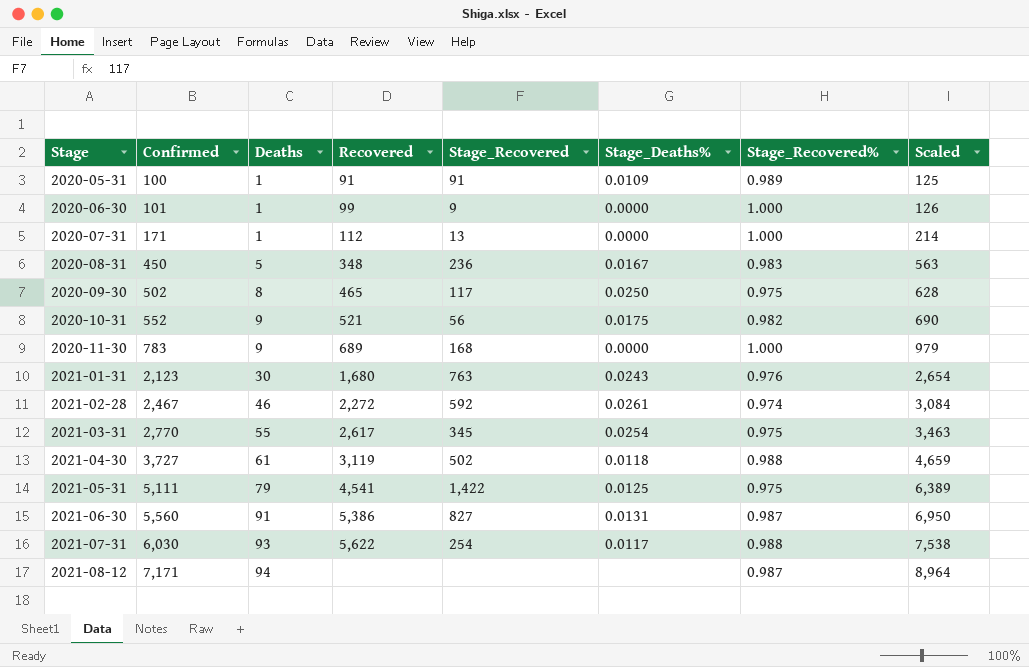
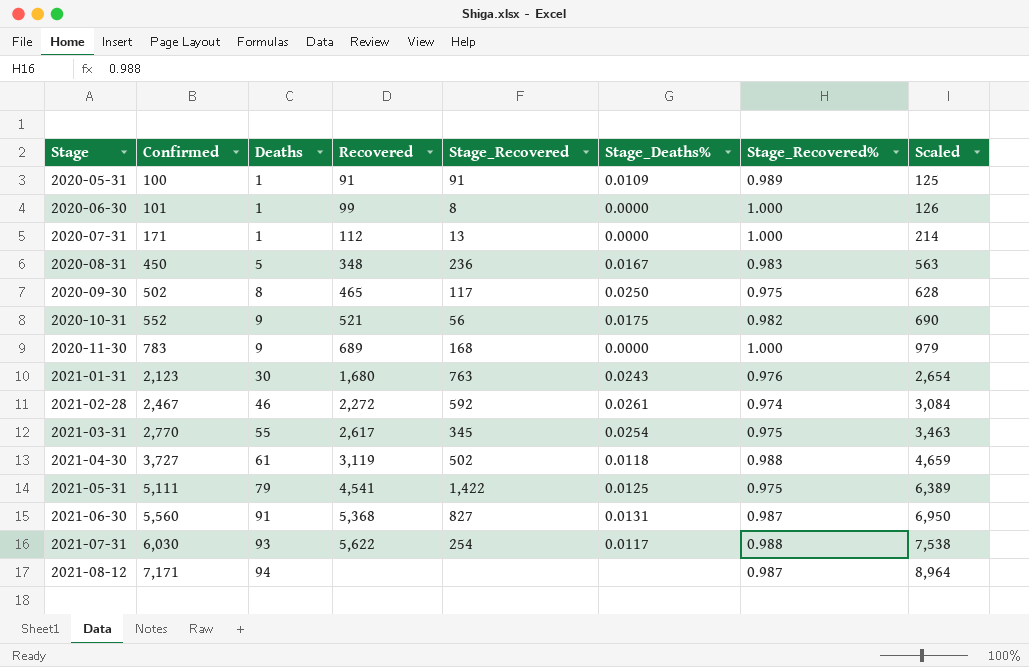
2020-06-30 | Stage_Recovered: 9 -> 8
2021-06-30 | Recovered: 5,386 -> 5,368

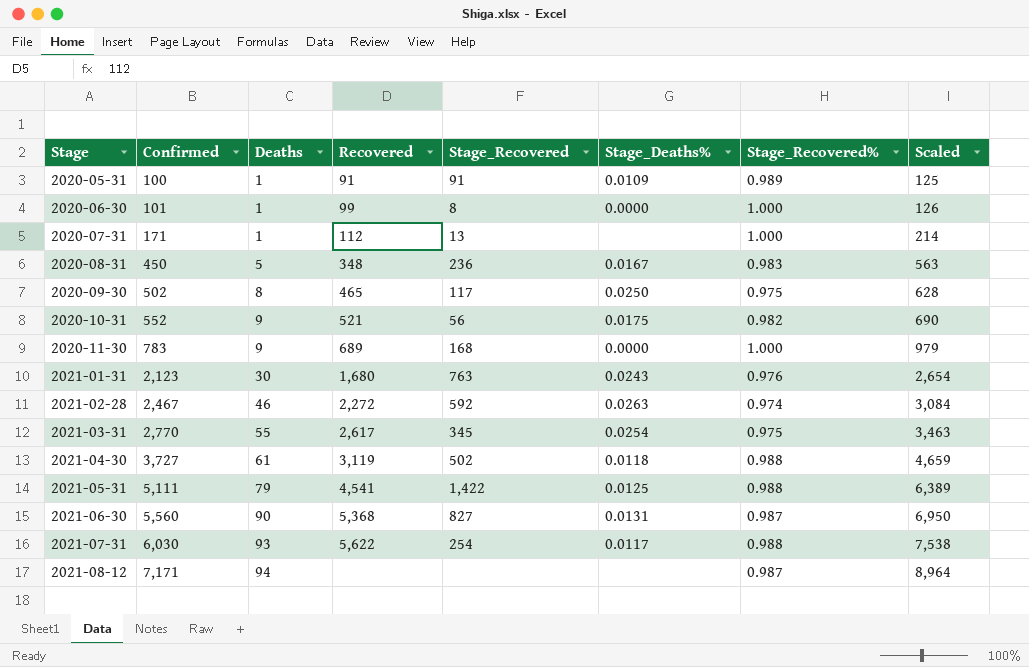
2020-07-31 | Stage_Deaths%: 0.0000 -> none
2021-02-28 | Stage_Deaths%: 0.0261 -> 0.0263
2021-05-31 | Stage_Recovered%: 0.975 -> 0.988
2021-06-30 | Deaths: 91 -> 90

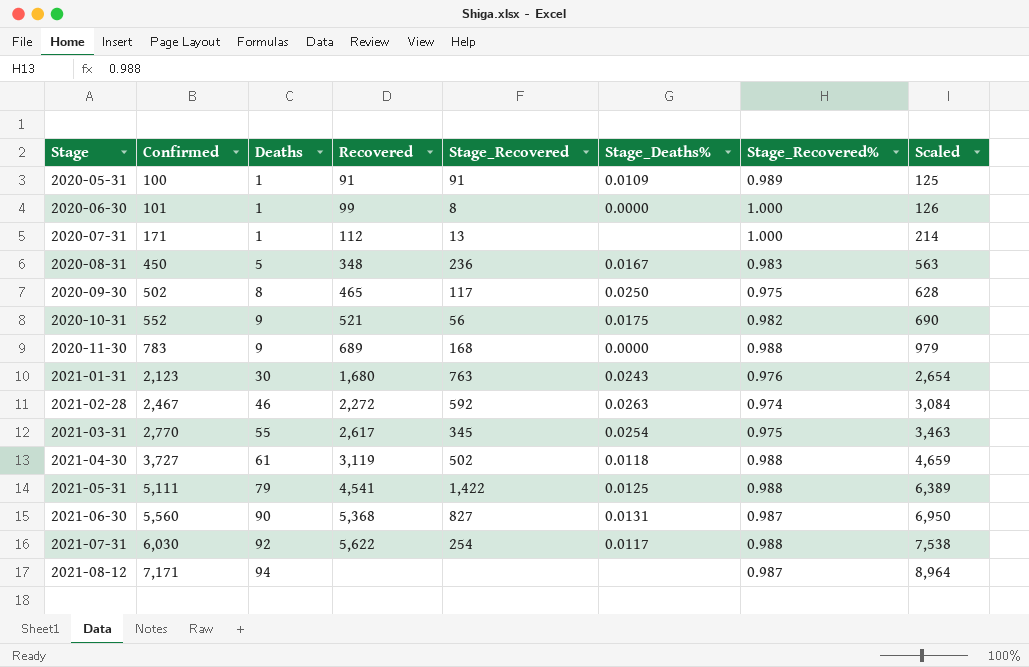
2020-11-30 | Stage_Recovered%: 1.000 -> 0.988
2021-07-31 | Deaths: 93 -> 92

